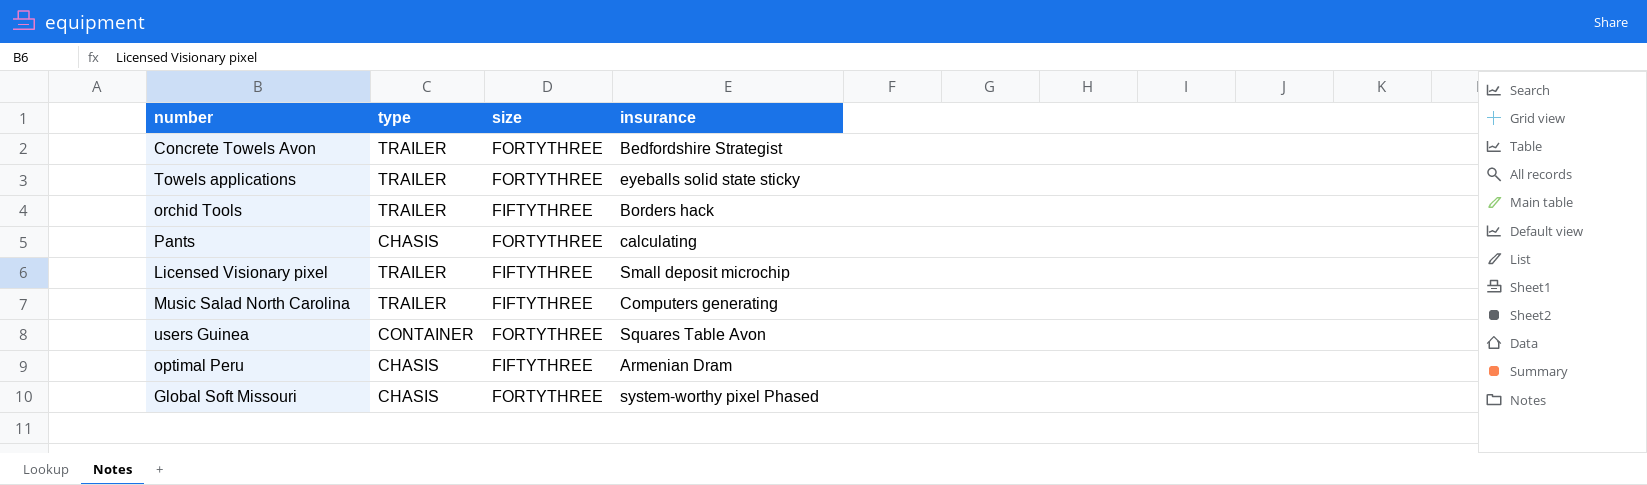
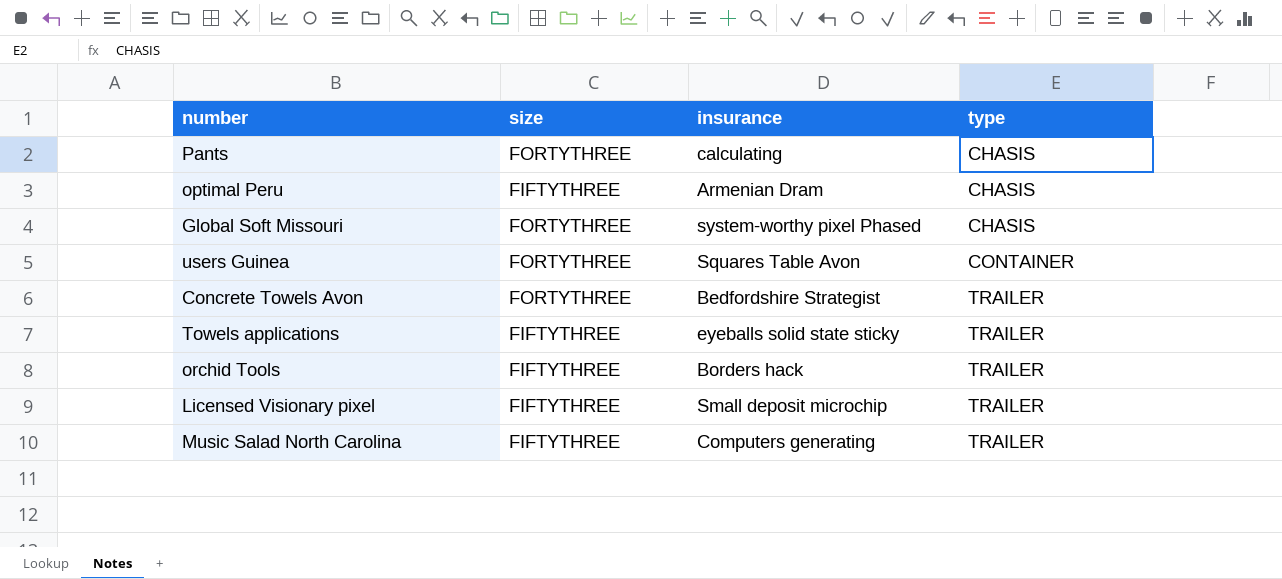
row order: none -> type ascending
column type | position: 2 -> 4
Towels applications | size: FORTYTHREE -> FIFTYTHREE

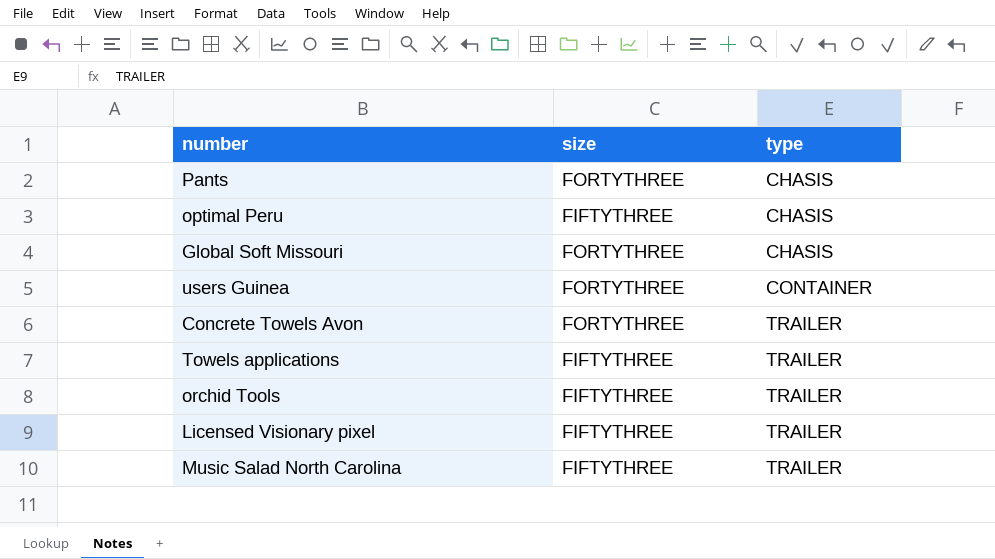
column insurance | position: 3 -> none

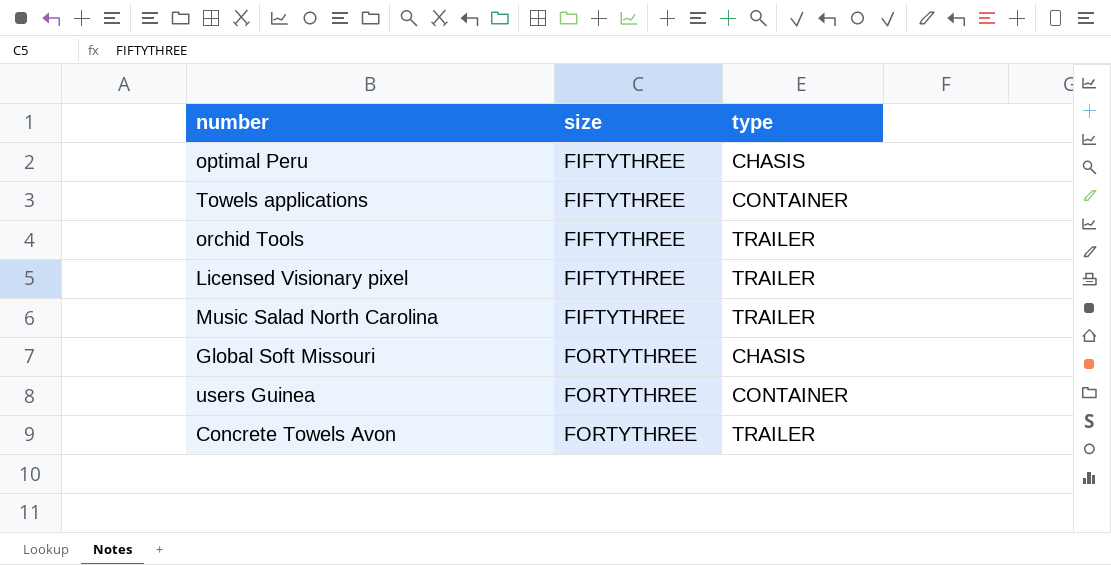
row order: type ascending -> size ascending
row Pants: FORTYTHREE | CHASIS -> none
Towels applications | type: TRAILER -> CONTAINER

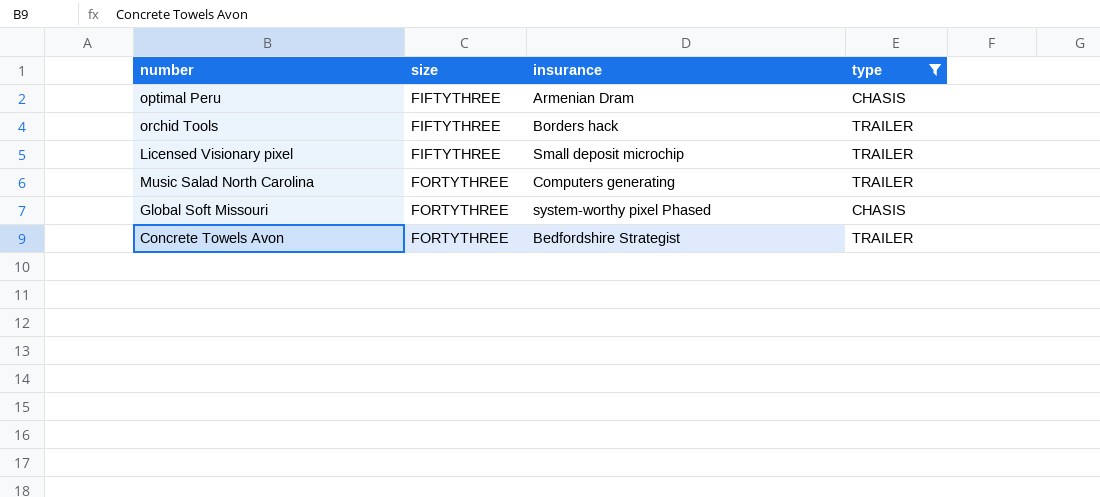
filter: none -> type != CONTAINER
column insurance | position: none -> 3
Music Salad North Carolina | size: FIFTYTHREE -> FORTYTHREE

